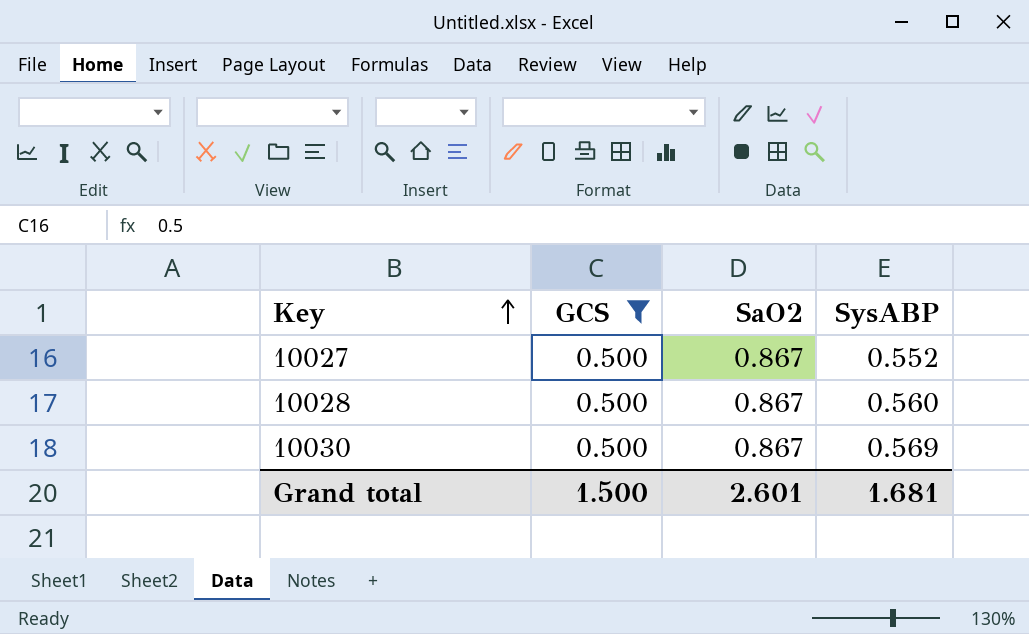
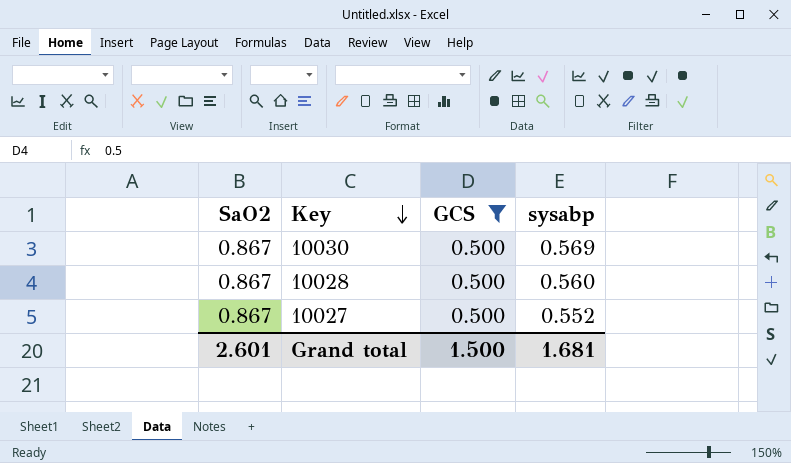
row order: Key ascending -> Key descending
column SaO2 | position: 3 -> 1
column name: SysABP -> sysabp

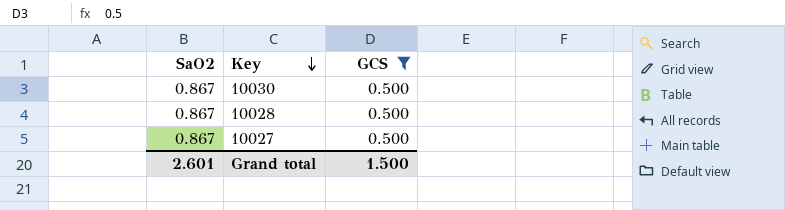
column sysabp | position: 4 -> none

